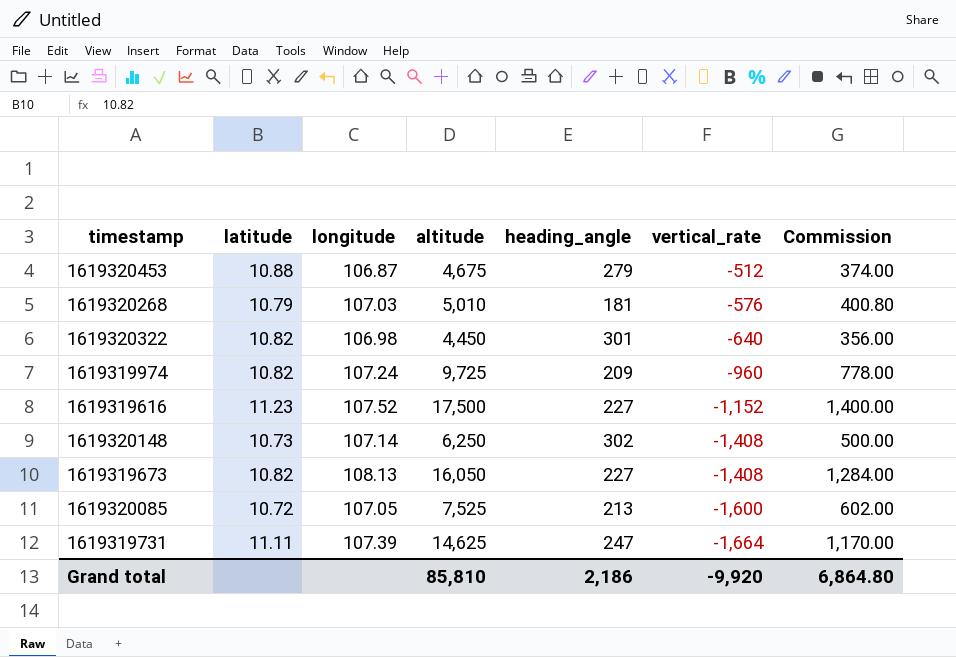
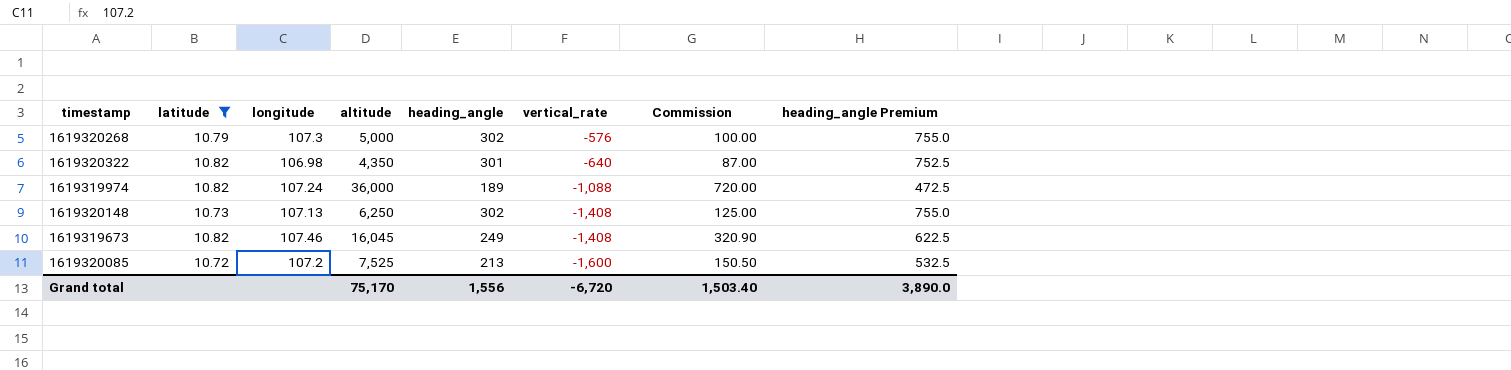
filter: none -> latitude <= 10.82
column Commission | formula: [altitude] * 0.08 -> [altitude] * 0.02
column heading_angle Premium | formula: none -> [heading_angle] * 2.5
1619320268 | longitude: 107.03 -> 107.3
1619320268 | altitude: 5,010 -> 5,000
1619320268 | heading_angle: 181 -> 302
1619320322 | altitude: 4,450 -> 4,350
1619319974 | altitude: 9,725 -> 36,000
1619319974 | heading_angle: 209 -> 189
1619319974 | vertical_rate: -960 -> -1,088
1619320148 | longitude: 107.14 -> 107.13
1619319673 | longitude: 108.13 -> 107.46
1619319673 | altitude: 16,050 -> 16,045
1619319673 | heading_angle: 227 -> 249
1619320085 | longitude: 107.05 -> 107.2
Grand total | altitude: 85,810 -> 75,170
Grand total | heading_angle: 2,186 -> 1,556
Grand total | vertical_rate: -9,920 -> -6,720
Grand total | Commission: 6,864.80 -> 1,503.40

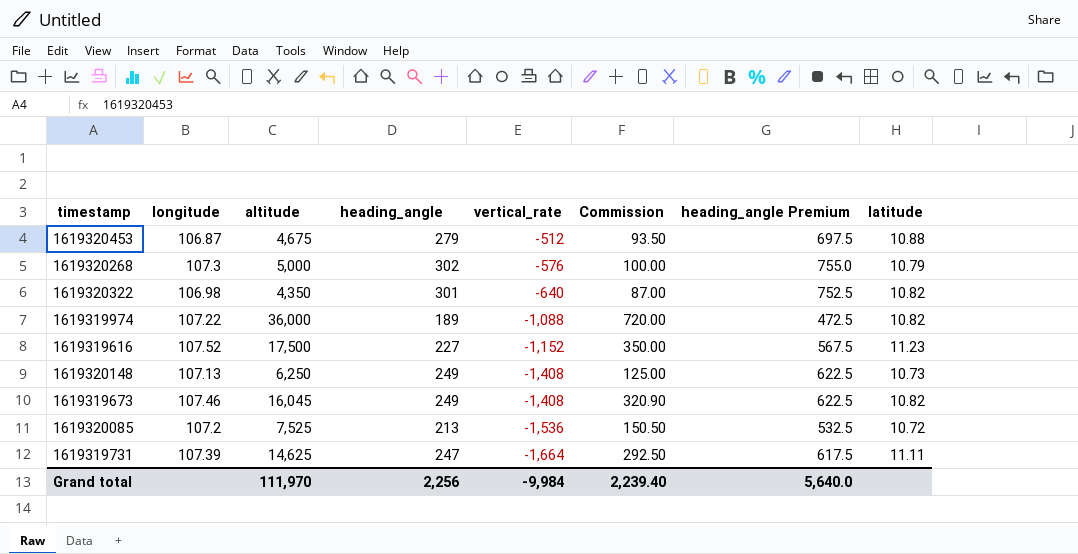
filter: latitude <= 10.82 -> none
column latitude | position: 2 -> 8
1619319974 | longitude: 107.24 -> 107.22
1619320148 | heading_angle: 302 -> 249
1619320148 | heading_angle Premium: 755.0 -> 622.5
1619320085 | vertical_rate: -1,600 -> -1,536
Grand total | altitude: 75,170 -> 111,970
Grand total | heading_angle: 1,556 -> 2,256
Grand total | vertical_rate: -6,720 -> -9,984
Grand total | Commission: 1,503.40 -> 2,239.40
Grand total | heading_angle Premium: 3,890.0 -> 5,640.0

